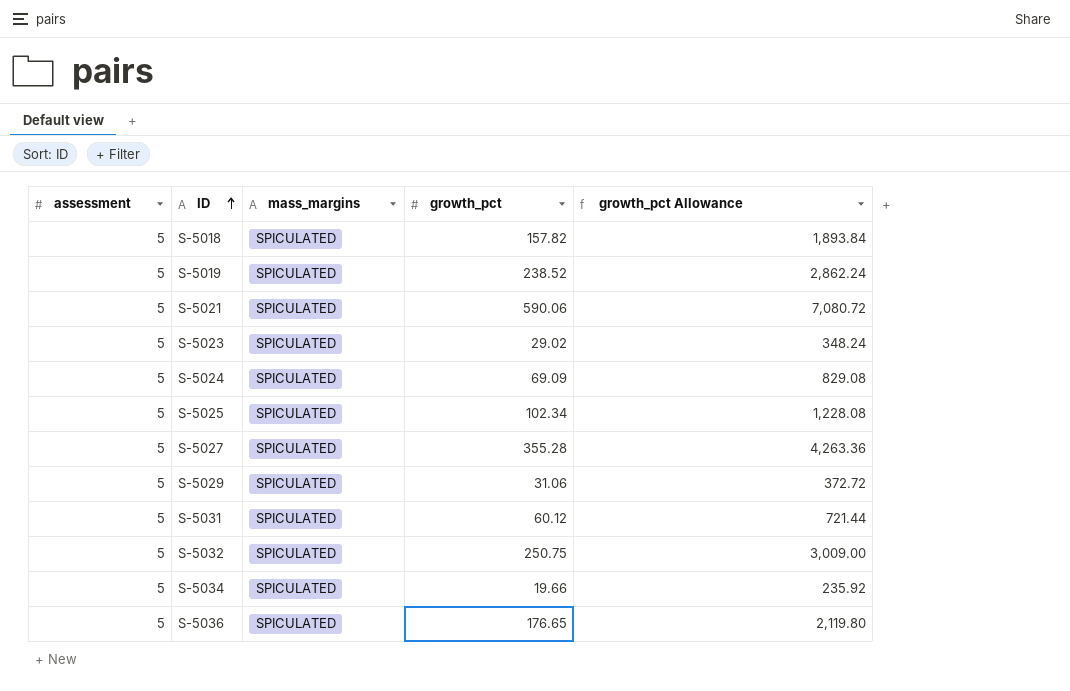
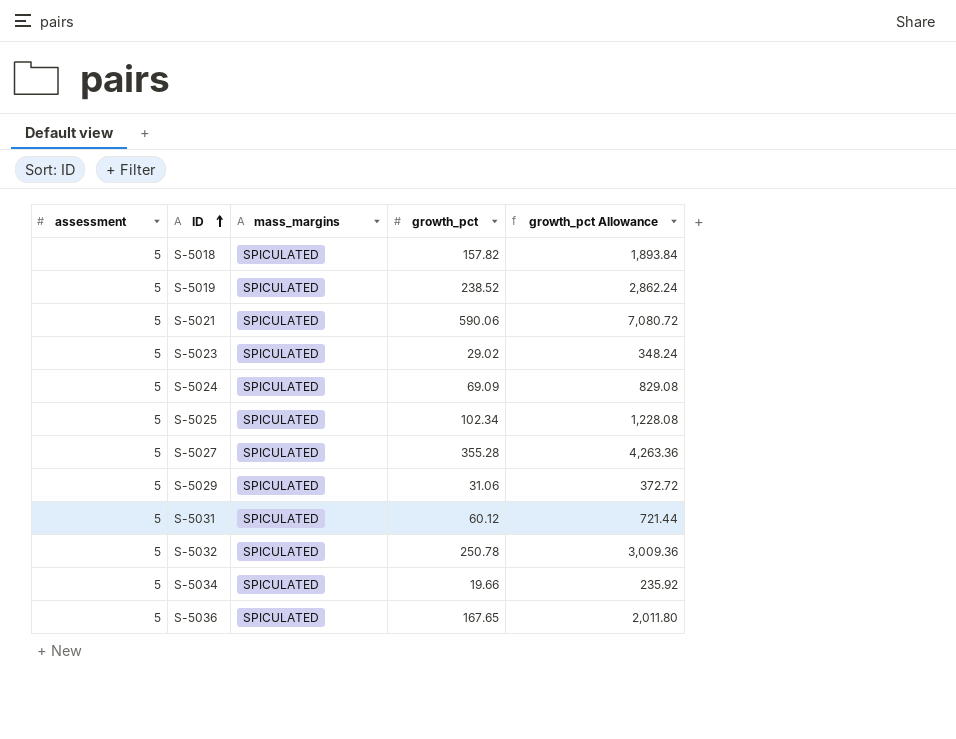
S-5032 | growth_pct: 250.75 -> 250.78
S-5032 | growth_pct Allowance: 3,009.00 -> 3,009.36
S-5036 | growth_pct: 176.65 -> 167.65
S-5036 | growth_pct Allowance: 2,119.80 -> 2,011.80

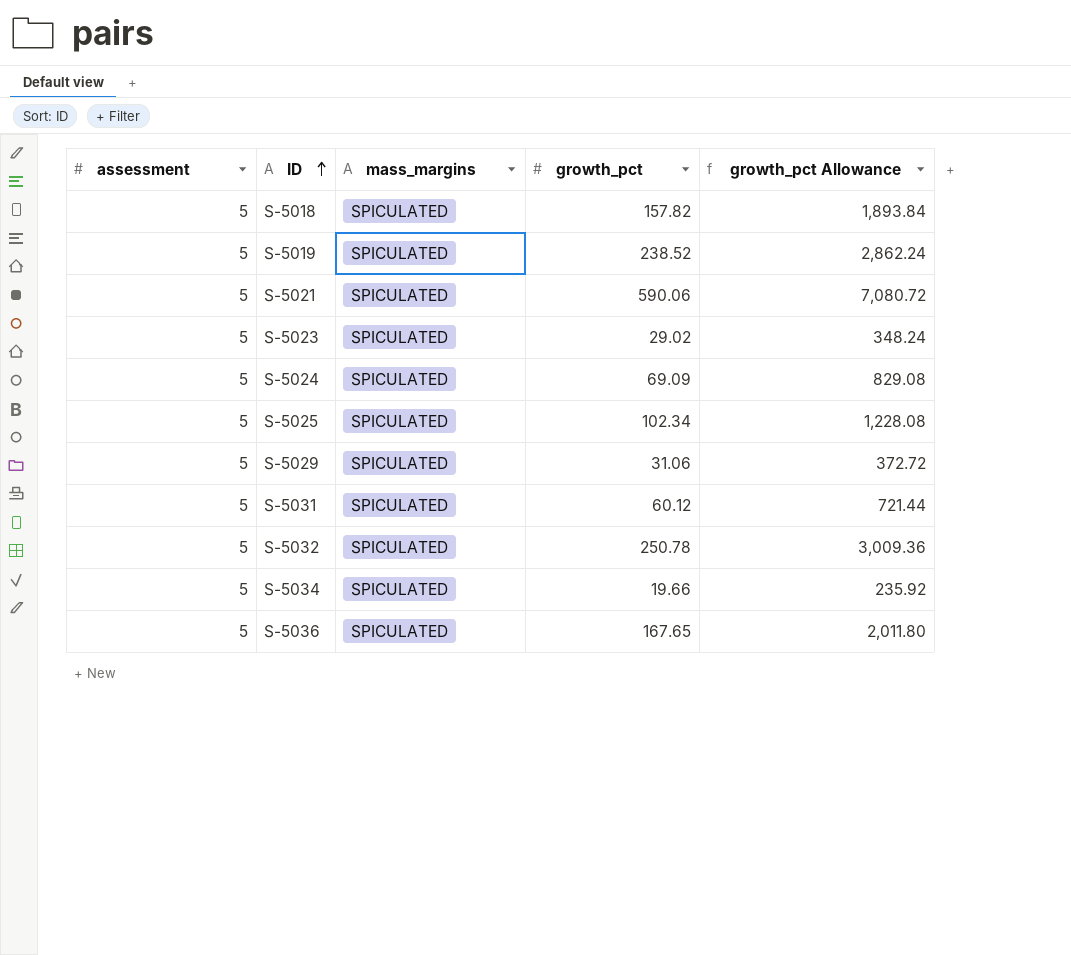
row S-5027: 5 | SPICULATED | 355.28 | 4,263.36 -> none

